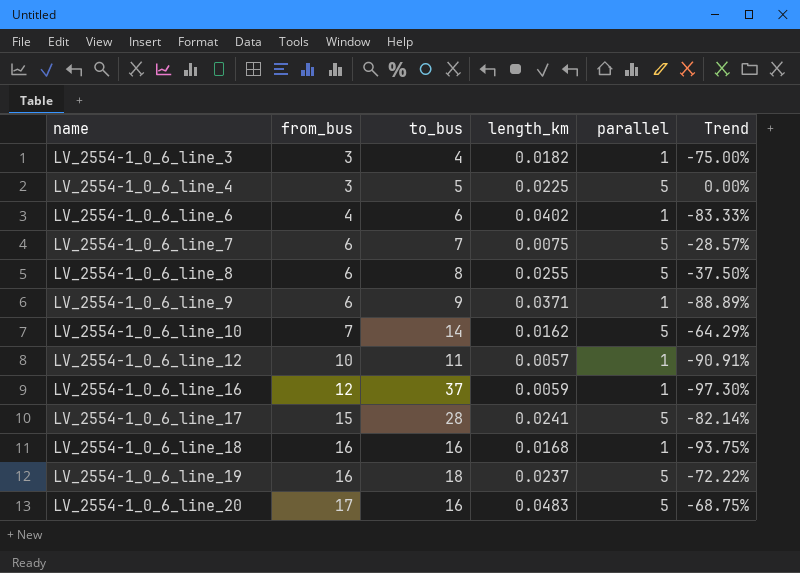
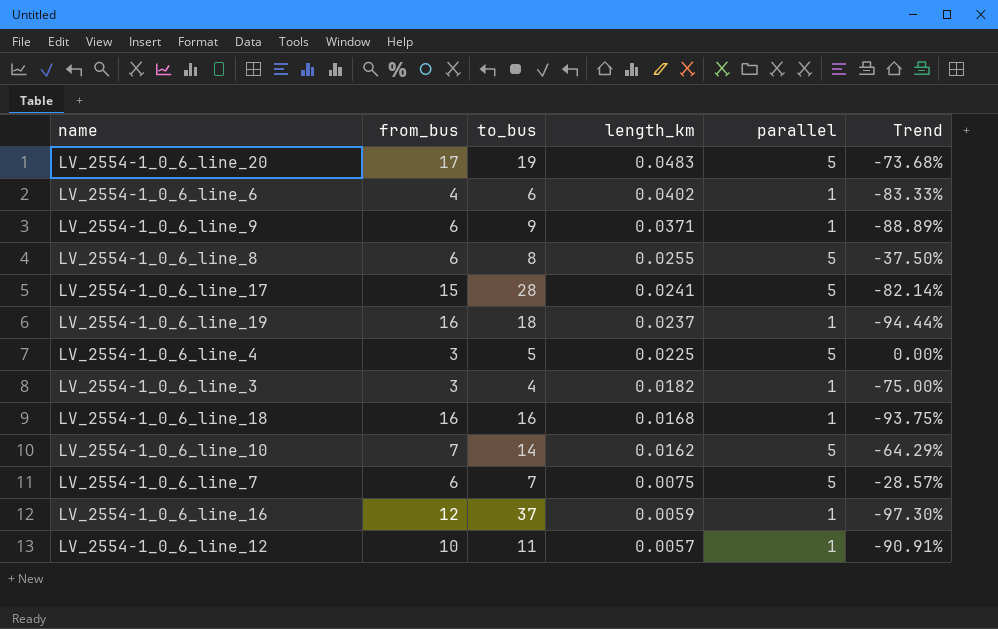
row order: name ascending -> length_km descending
LV_2554-1_0_6_line_20 | to_bus: 16 -> 19
LV_2554-1_0_6_line_20 | Trend: -68.75% -> -73.68%
LV_2554-1_0_6_line_19 | parallel: 5 -> 1
LV_2554-1_0_6_line_19 | Trend: -72.22% -> -94.44%

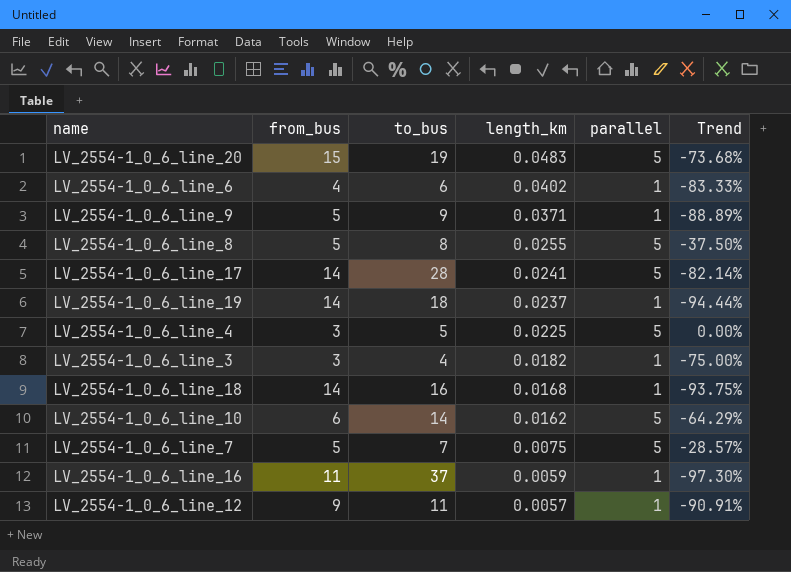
LV_2554-1_0_6_line_20 | from_bus: 17 -> 15
LV_2554-1_0_6_line_9 | from_bus: 6 -> 5
LV_2554-1_0_6_line_8 | from_bus: 6 -> 5
LV_2554-1_0_6_line_17 | from_bus: 15 -> 14
LV_2554-1_0_6_line_19 | from_bus: 16 -> 14
LV_2554-1_0_6_line_18 | from_bus: 16 -> 14
LV_2554-1_0_6_line_10 | from_bus: 7 -> 6
LV_2554-1_0_6_line_7 | from_bus: 6 -> 5
LV_2554-1_0_6_line_16 | from_bus: 12 -> 11
LV_2554-1_0_6_line_12 | from_bus: 10 -> 9

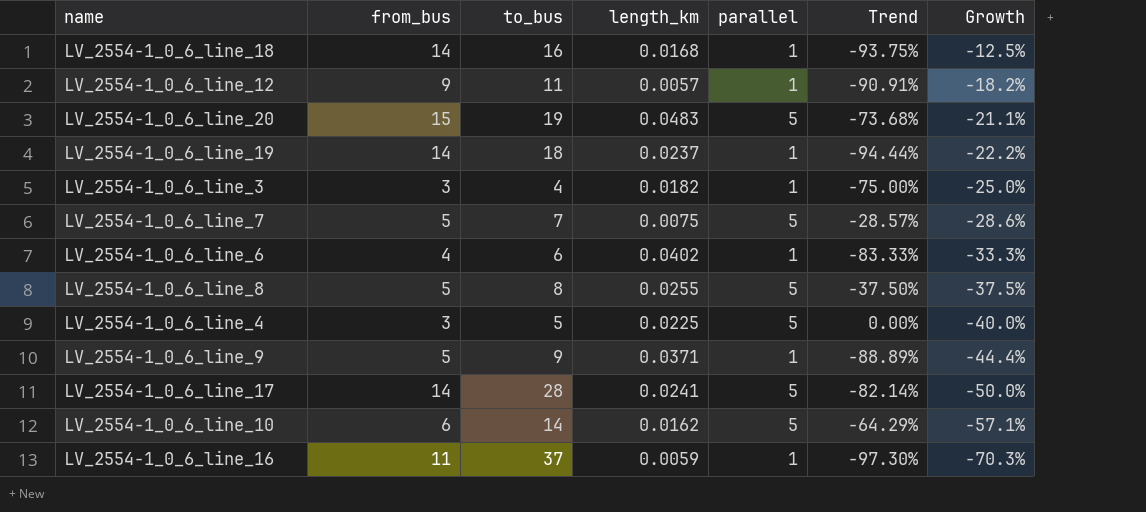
row order: length_km descending -> Growth descending
column Growth | formula: none -> ([from_bus] - [to_bus]) / [to_bus]

